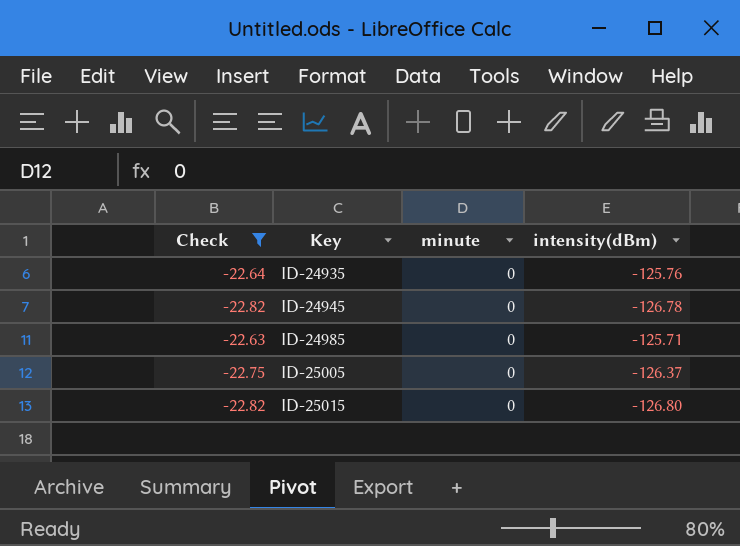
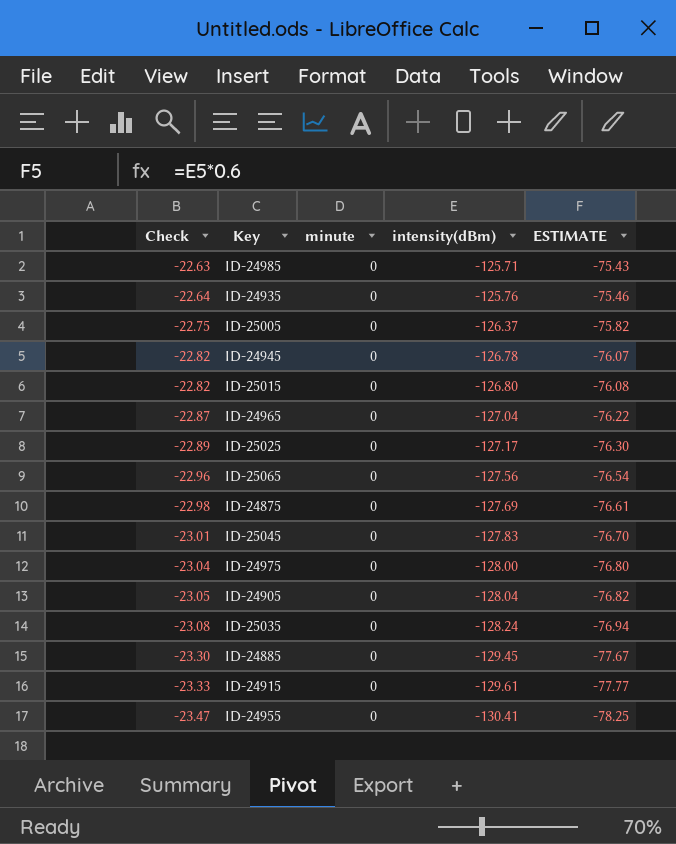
filter: Check >= -22.82 -> none
row order: Key ascending -> Check descending
column ESTIMATE | formula: none -> [intensity(dBm)] * 0.6

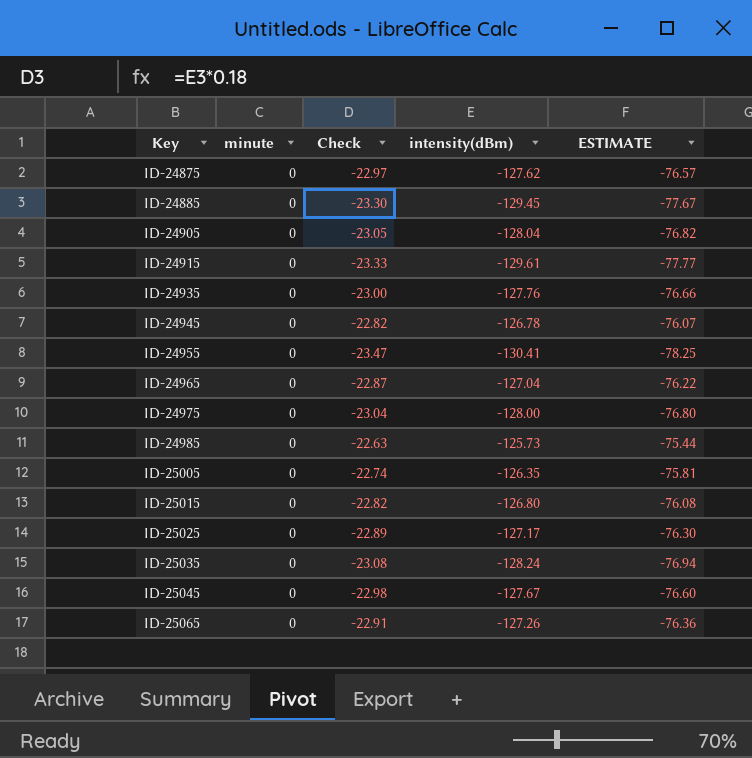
row order: Check descending -> Key ascending
column Check | position: 1 -> 3
ID-24875 | Check: -22.98 -> -22.97
ID-24875 | intensity(dBm): -127.69 -> -127.62
ID-24875 | ESTIMATE: -76.61 -> -76.57
ID-24935 | Check: -22.64 -> -23.00
ID-24935 | intensity(dBm): -125.76 -> -127.76
ID-24935 | ESTIMATE: -75.46 -> -76.66
ID-24985 | intensity(dBm): -125.71 -> -125.73
ID-24985 | ESTIMATE: -75.43 -> -75.44
ID-25005 | Check: -22.75 -> -22.74
ID-25005 | intensity(dBm): -126.37 -> -126.35
ID-25005 | ESTIMATE: -75.82 -> -75.81
ID-25045 | Check: -23.01 -> -22.98
ID-25045 | intensity(dBm): -127.83 -> -127.67
ID-25045 | ESTIMATE: -76.70 -> -76.60
ID-25065 | Check: -22.96 -> -22.91
ID-25065 | intensity(dBm): -127.56 -> -127.26
ID-25065 | ESTIMATE: -76.54 -> -76.36

